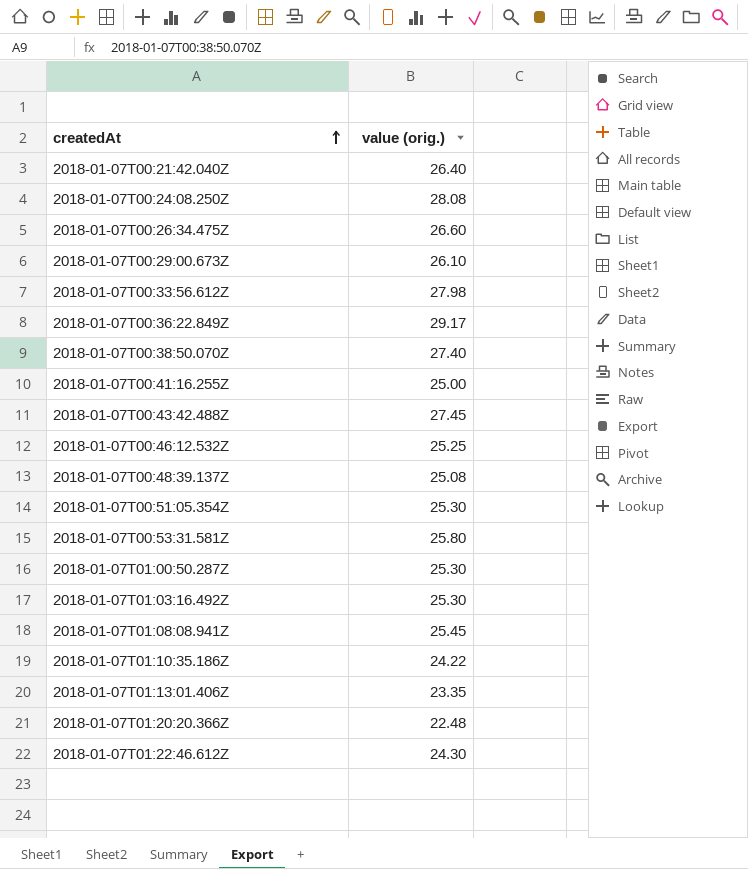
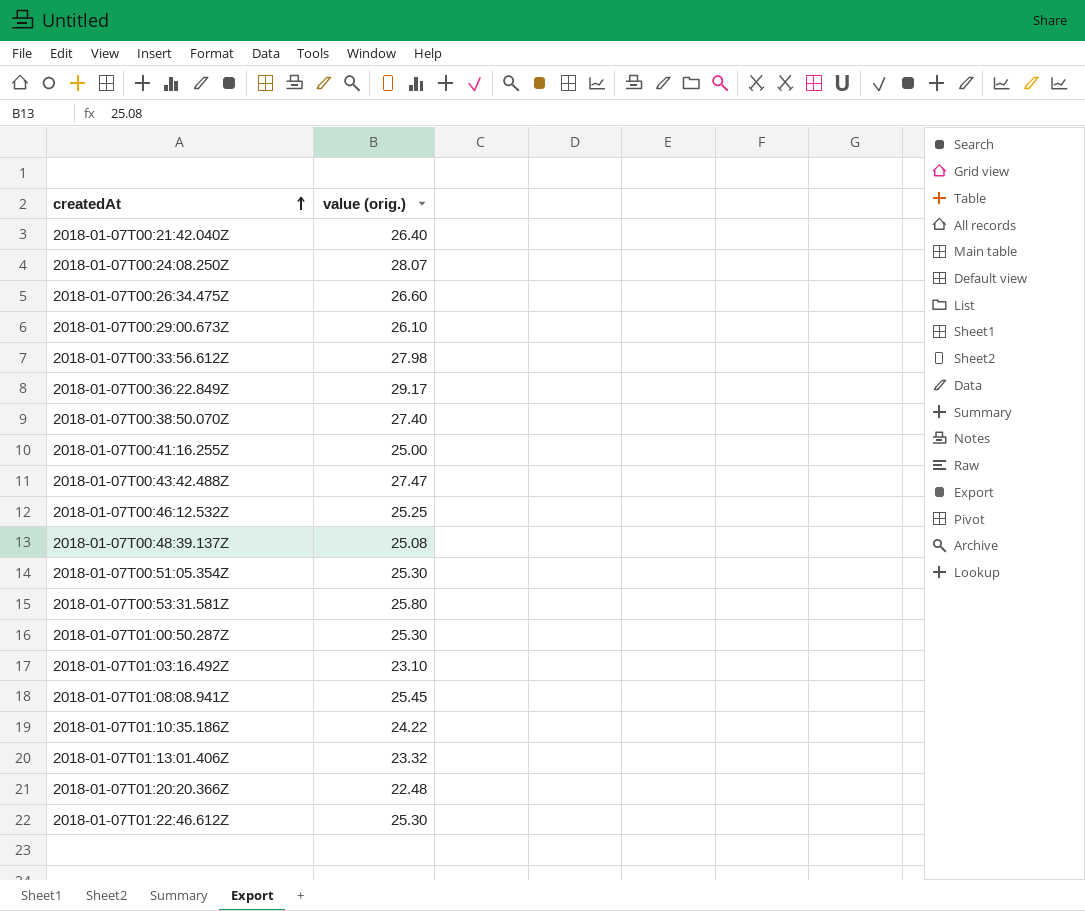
2018-01-07T00:24:08.250Z | value (orig.): 28.08 -> 28.07
2018-01-07T00:43:42.488Z | value (orig.): 27.45 -> 27.47
2018-01-07T01:03:16.492Z | value (orig.): 25.30 -> 23.10
2018-01-07T01:13:01.406Z | value (orig.): 23.35 -> 23.32
2018-01-07T01:22:46.612Z | value (orig.): 24.30 -> 25.30

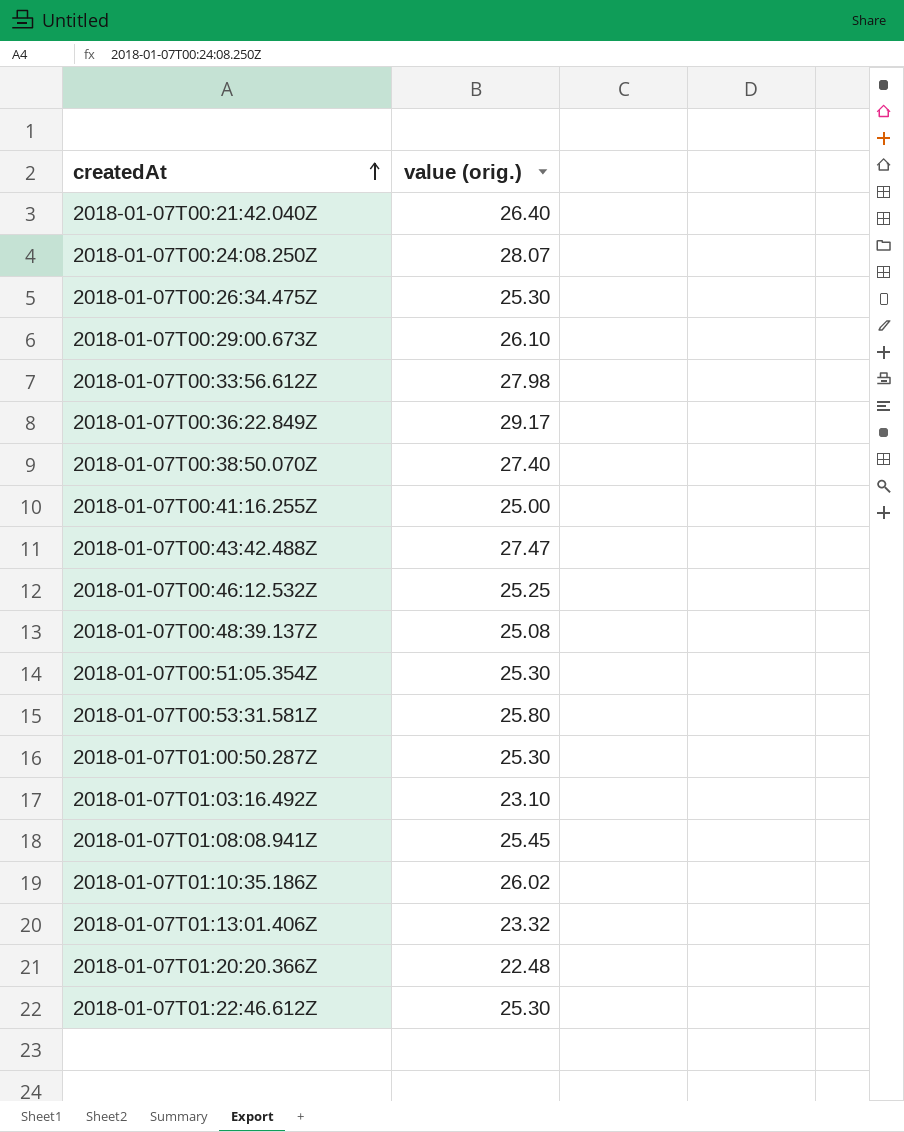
2018-01-07T00:26:34.475Z | value (orig.): 26.60 -> 25.30
2018-01-07T01:10:35.186Z | value (orig.): 24.22 -> 26.02

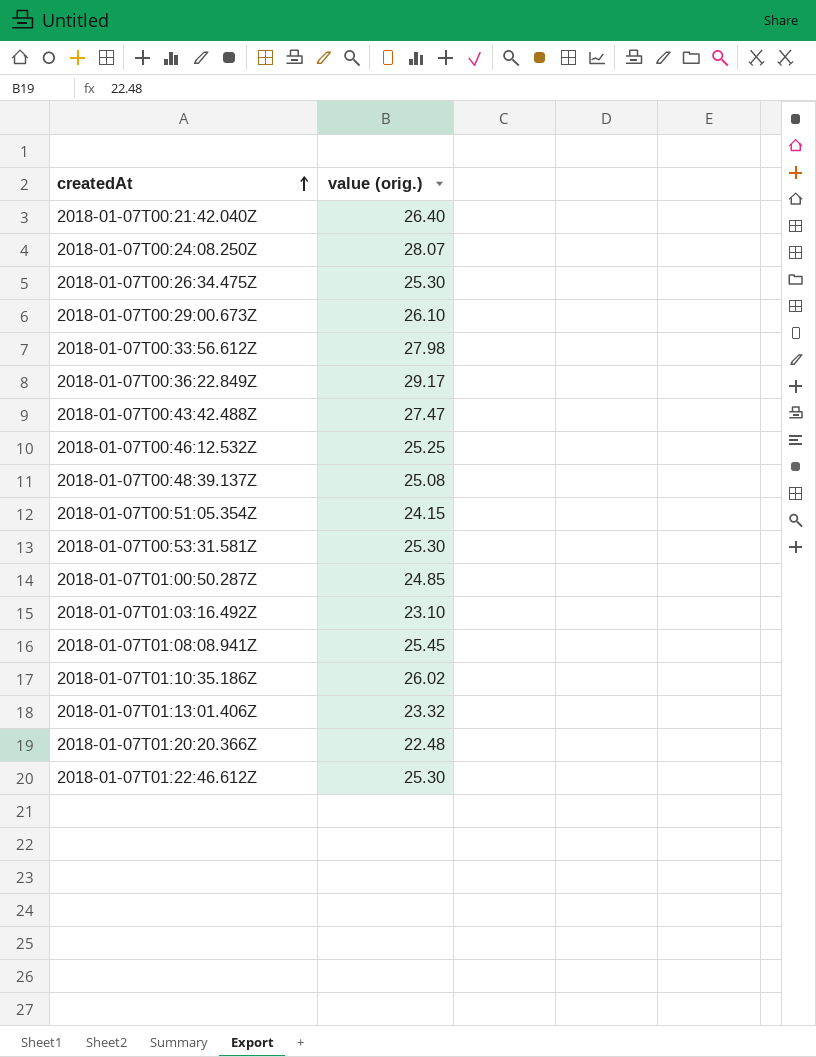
row 2018-01-07T00:38:50.070Z: 27.40 -> none
row 2018-01-07T00:41:16.255Z: 25.00 -> none
2018-01-07T00:51:05.354Z | value (orig.): 25.30 -> 24.15
2018-01-07T00:53:31.581Z | value (orig.): 25.80 -> 25.30
2018-01-07T01:00:50.287Z | value (orig.): 25.30 -> 24.85

